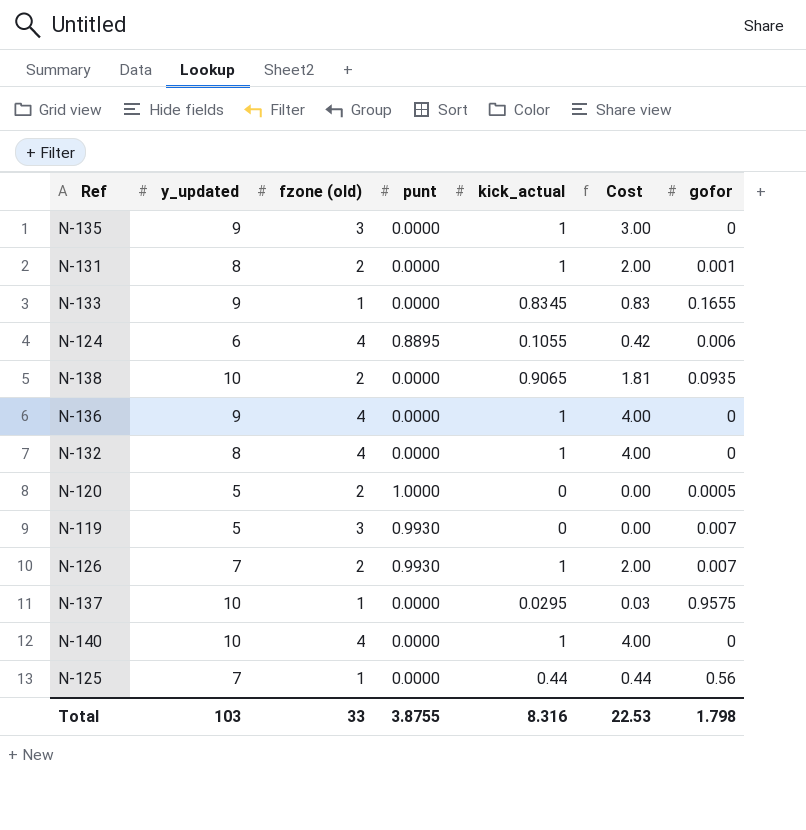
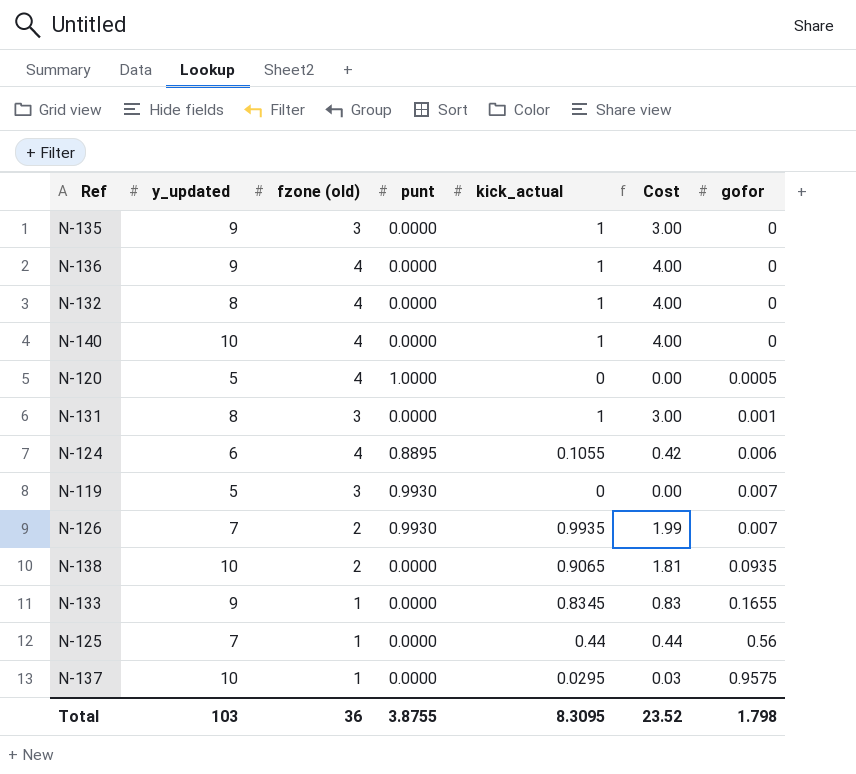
row order: none -> gofor ascending
N-120 | fzone (old): 2 -> 4
N-131 | fzone (old): 2 -> 3
N-131 | Cost: 2.00 -> 3.00
N-126 | kick_actual: 1 -> 0.9935
N-126 | Cost: 2.00 -> 1.99
Total | fzone (old): 33 -> 36
Total | kick_actual: 8.316 -> 8.3095
Total | Cost: 22.53 -> 23.52

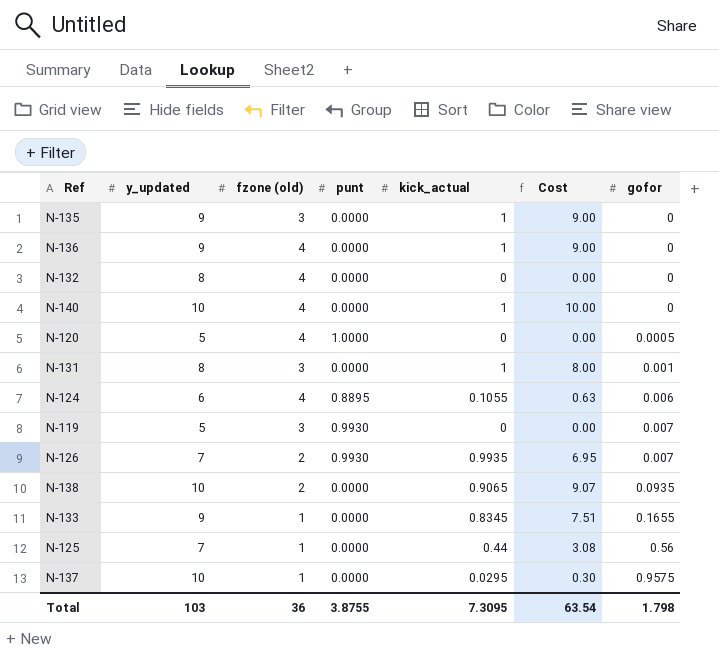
column Cost | formula: [fzone (old)] * [kick_actual] -> [y_updated] * [kick_actual]
N-132 | kick_actual: 1 -> 0
Total | kick_actual: 8.3095 -> 7.3095
Total | Cost: 23.52 -> 63.54

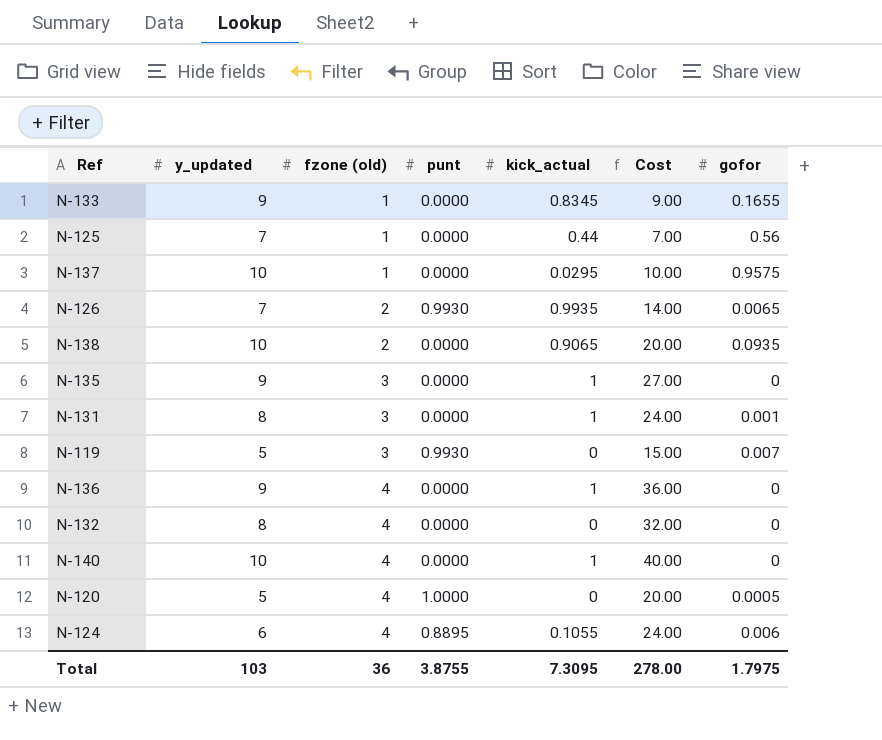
row order: gofor ascending -> fzone (old) ascending
column Cost | formula: [y_updated] * [kick_actual] -> [y_updated] * [fzone (old)]
N-126 | gofor: 0.007 -> 0.0065
Total | Cost: 63.54 -> 278.00
Total | gofor: 1.798 -> 1.7975

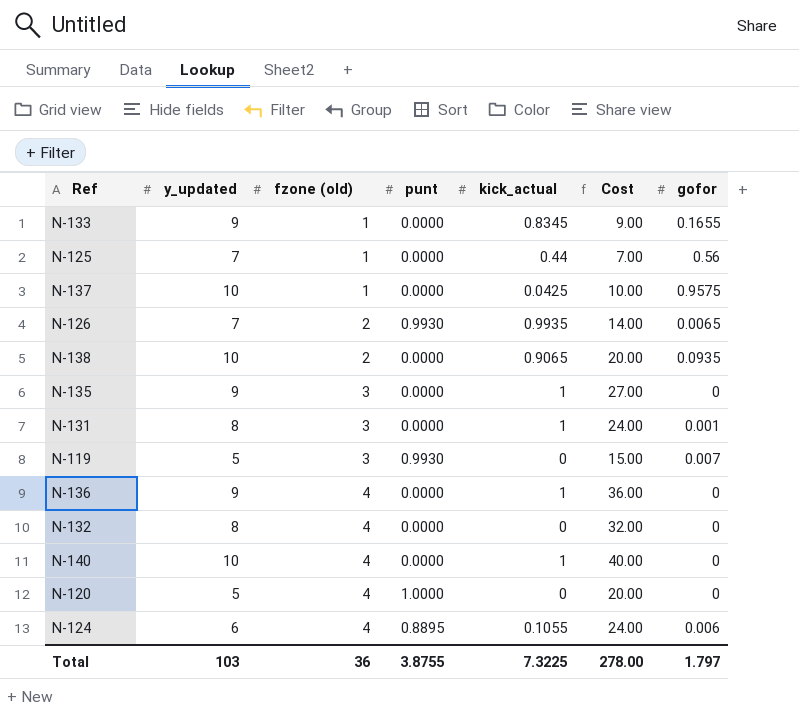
N-137 | kick_actual: 0.0295 -> 0.0425
N-120 | gofor: 0.0005 -> 0
Total | kick_actual: 7.3095 -> 7.3225
Total | gofor: 1.7975 -> 1.797

